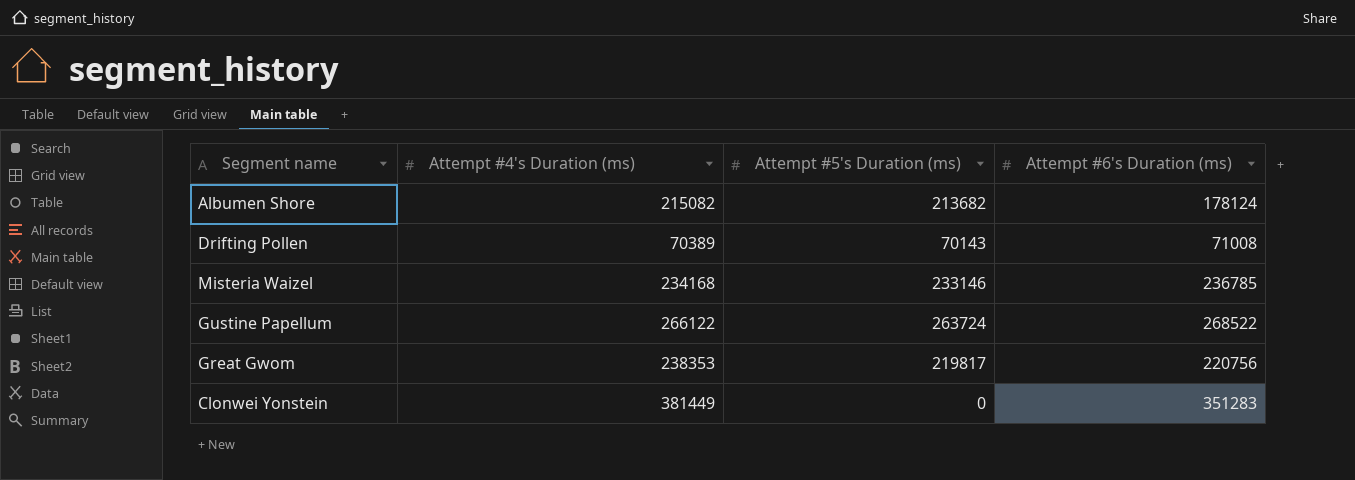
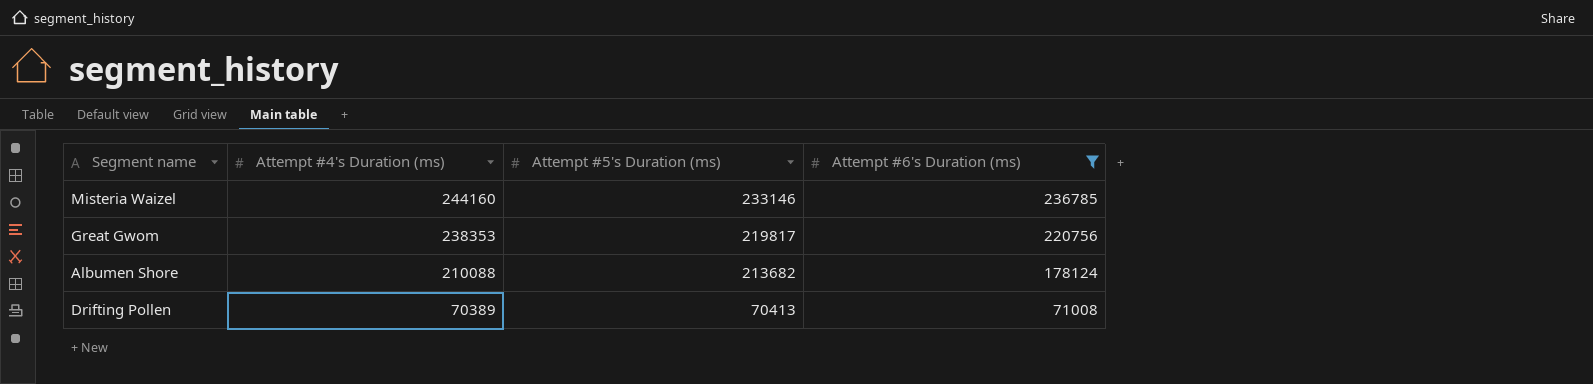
filter: none -> Attempt #6's Duration (ms) <= 236785
row order: none -> Attempt #4's Duration (ms) descending
Misteria Waizel | Attempt #4's Duration (ms): 234168 -> 244160
Albumen Shore | Attempt #4's Duration (ms): 215082 -> 210088
Drifting Pollen | Attempt #5's Duration (ms): 70143 -> 70413

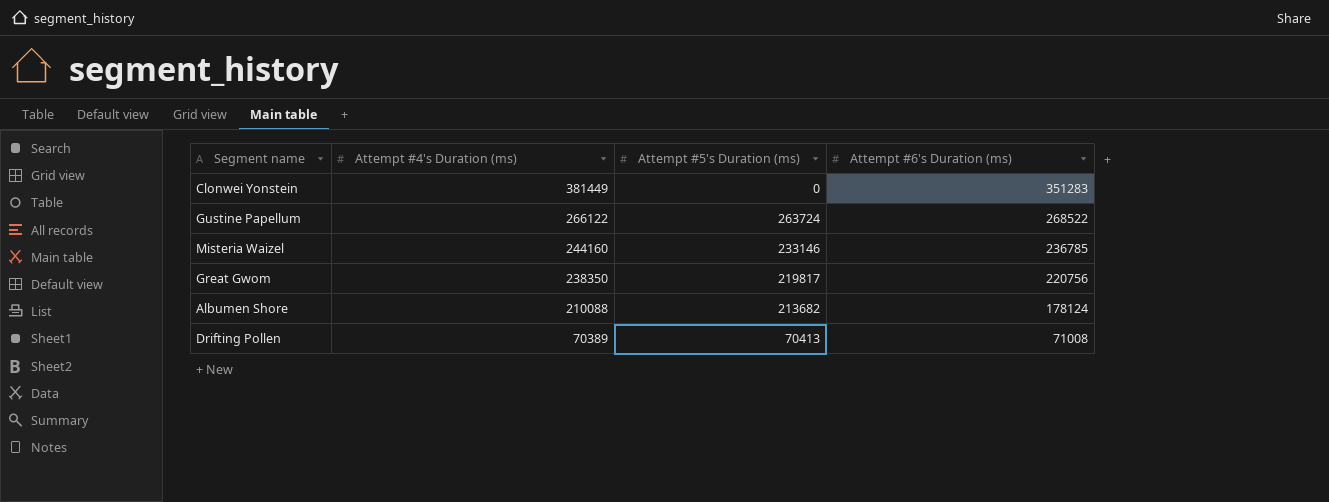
filter: Attempt #6's Duration (ms) <= 236785 -> none
Great Gwom | Attempt #4's Duration (ms): 238353 -> 238350

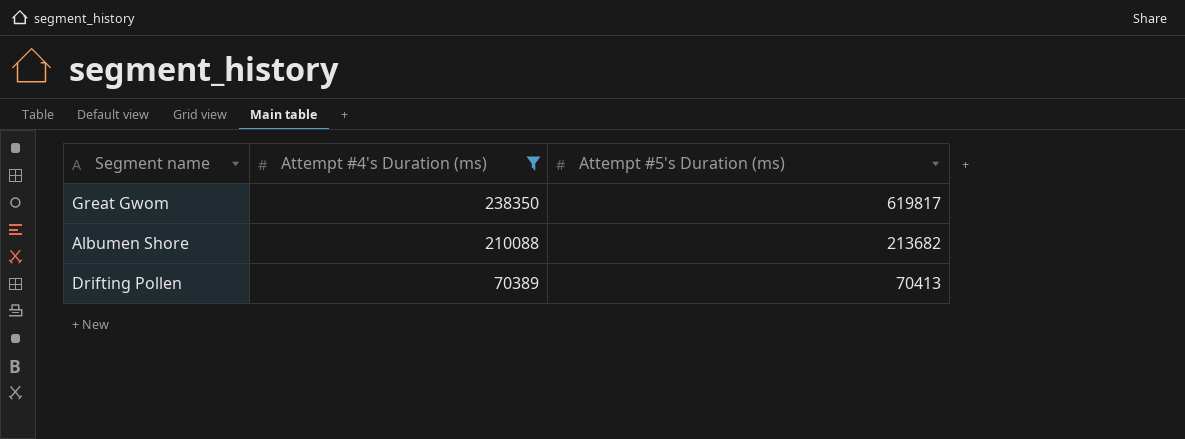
filter: none -> Attempt #4's Duration (ms) <= 238350
column Attempt #6's Duration (ms) | position: 4 -> none
Great Gwom | Attempt #5's Duration (ms): 219817 -> 619817

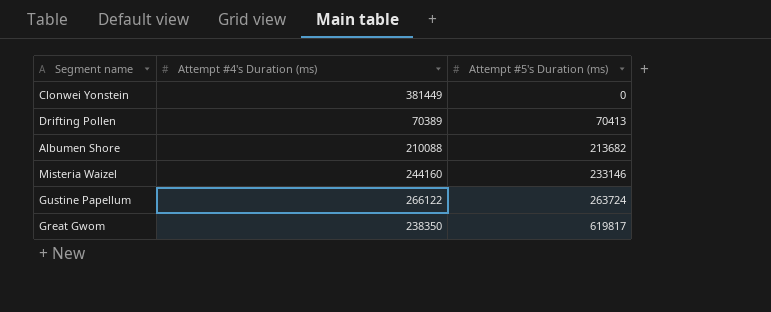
filter: Attempt #4's Duration (ms) <= 238350 -> none
row order: Attempt #4's Duration (ms) descending -> Attempt #5's Duration (ms) ascending

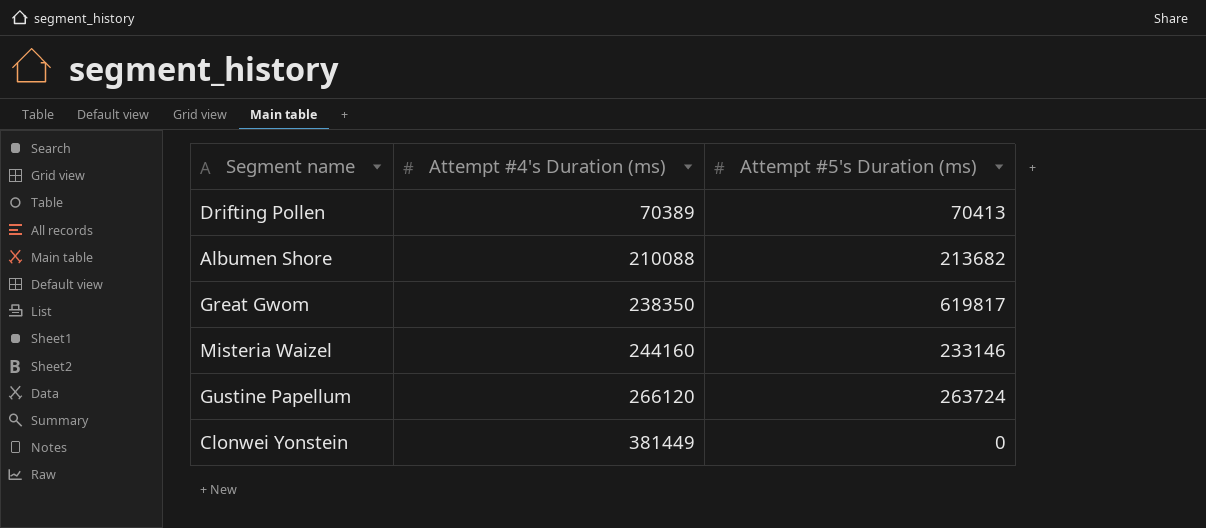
row order: Attempt #5's Duration (ms) ascending -> Attempt #4's Duration (ms) ascending
Gustine Papellum | Attempt #4's Duration (ms): 266122 -> 266120

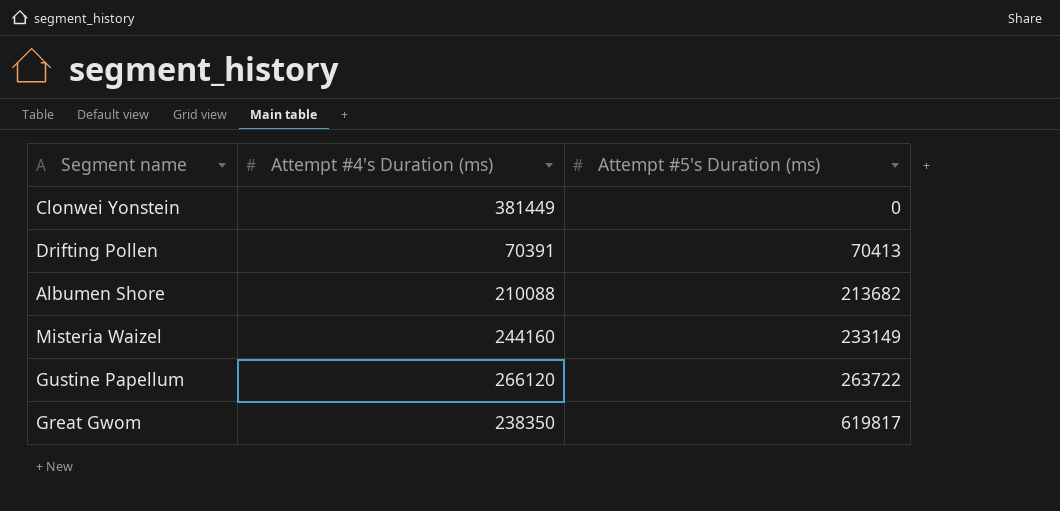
row order: Attempt #4's Duration (ms) ascending -> Attempt #5's Duration (ms) ascending
Drifting Pollen | Attempt #4's Duration (ms): 70389 -> 70391
Misteria Waizel | Attempt #5's Duration (ms): 233146 -> 233149
Gustine Papellum | Attempt #5's Duration (ms): 263724 -> 263722

